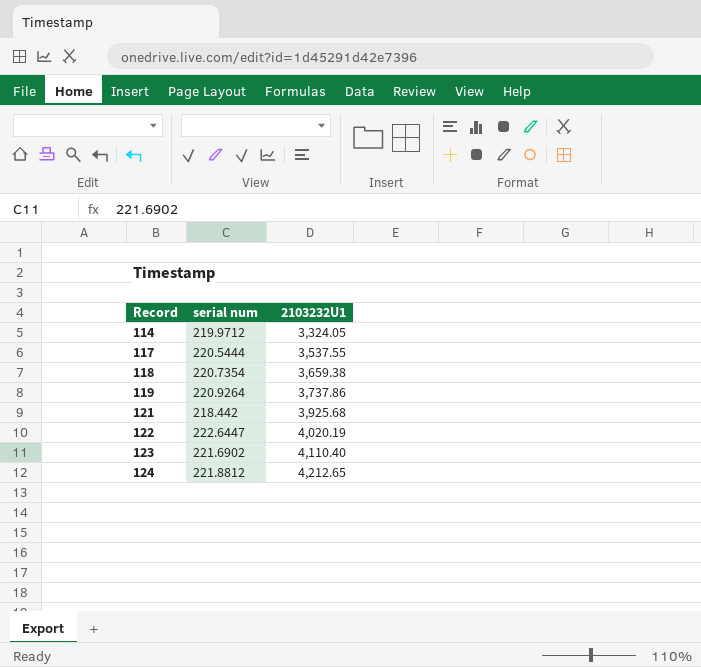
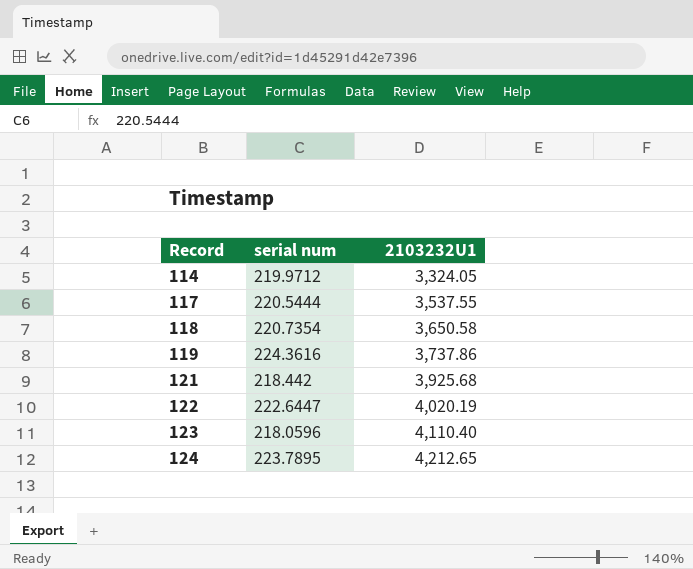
118 | 2103232U1: 3,659.38 -> 3,650.58
119 | serial num: 220.9264 -> 224.3616
123 | serial num: 221.6902 -> 218.0596
124 | serial num: 221.8812 -> 223.7895

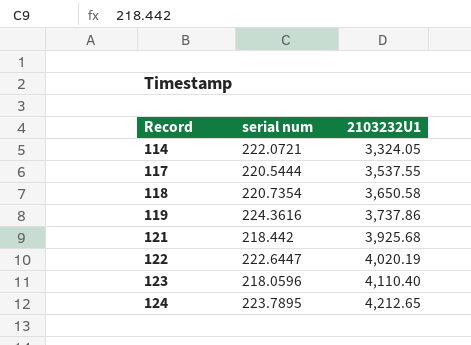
114 | serial num: 219.9712 -> 222.0721

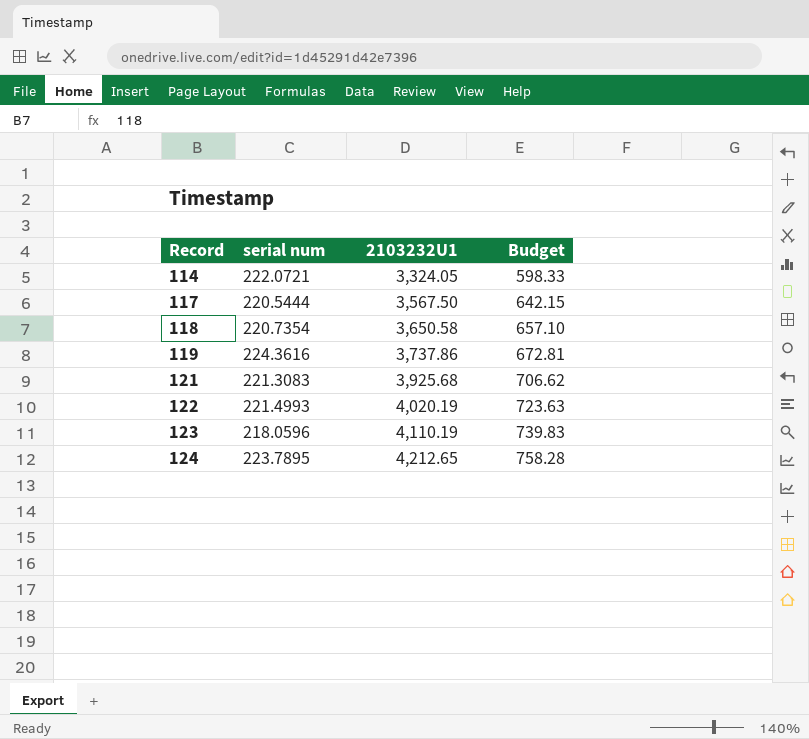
column Budget | formula: none -> [2103232U1] * 0.18
117 | 2103232U1: 3,537.55 -> 3,567.50
121 | serial num: 218.442 -> 221.3083
122 | serial num: 222.6447 -> 221.4993
123 | 2103232U1: 4,110.40 -> 4,110.19

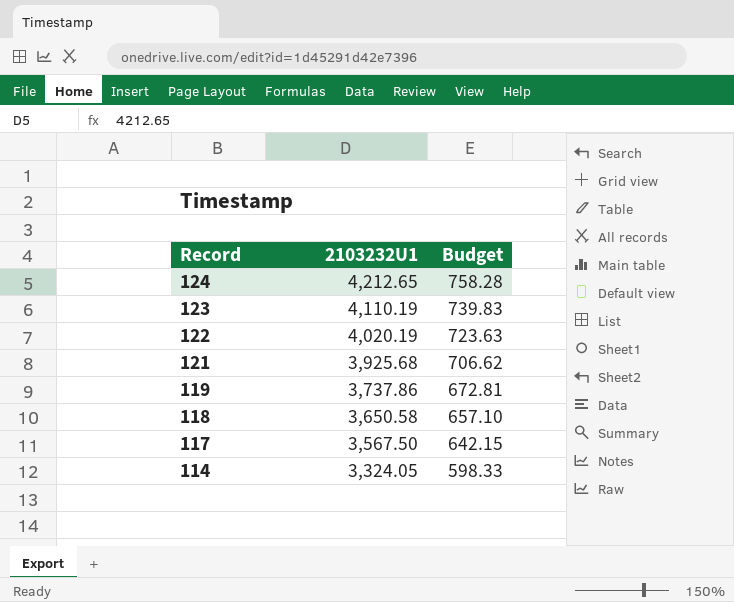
row order: Record ascending -> Record descending
column serial num | position: 2 -> none

